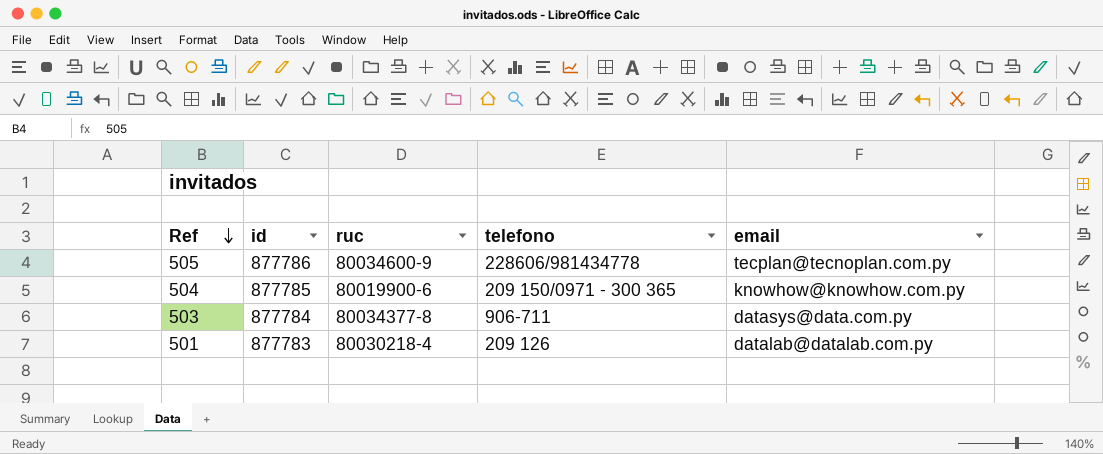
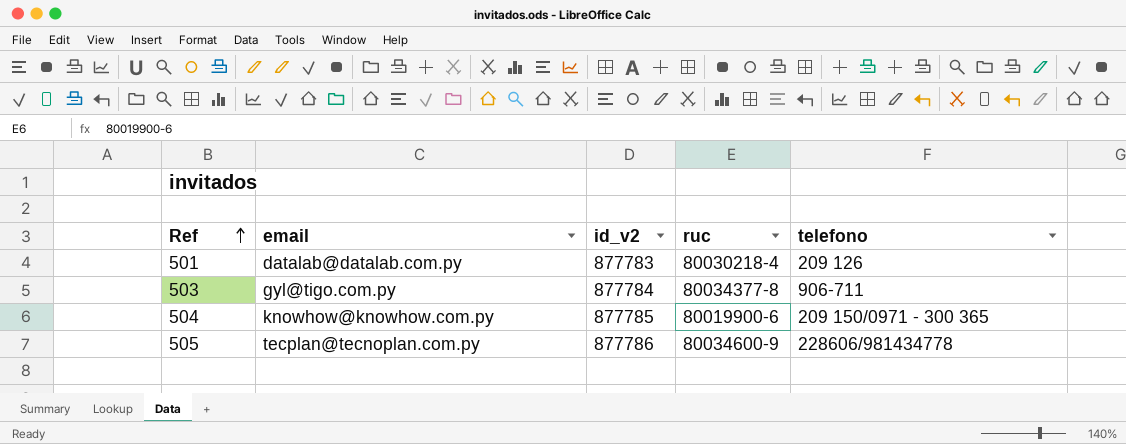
row order: Ref descending -> Ref ascending
column email | position: 5 -> 2
column name: id -> id_v2
503 | email: datasys@data.com.py -> gyl@tigo.com.py

